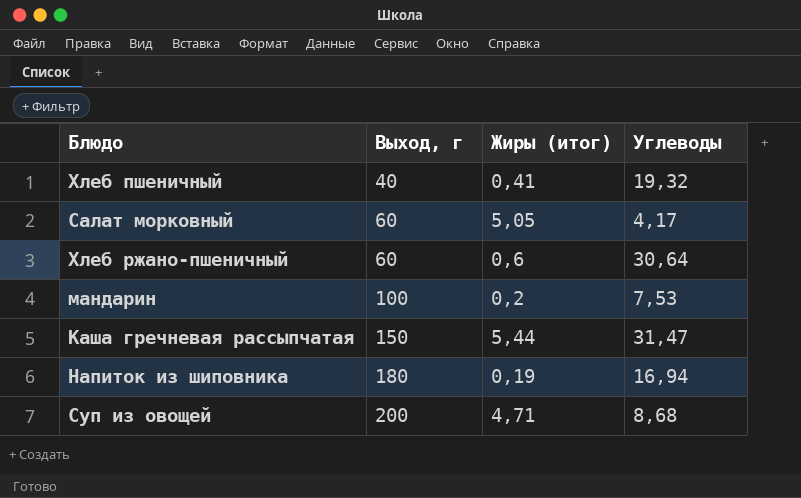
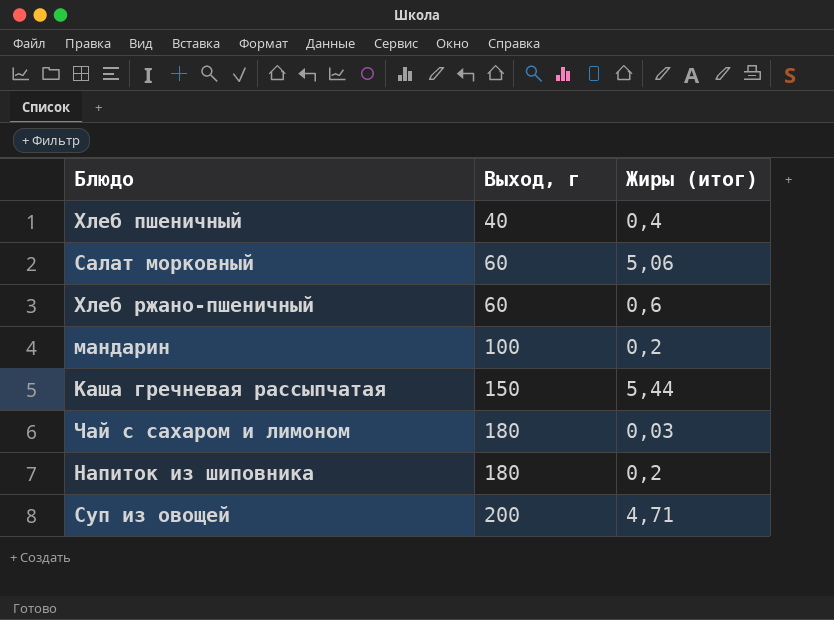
column Углеводы | position: 4 -> none
Хлеб пшеничный | Жиры (итог): 0,41 -> 0,4
Салат морковный | Жиры (итог): 5,05 -> 5,06
row Чай с сахаром и лимоном: none -> 180 | 0,03
Напиток из шиповника | Жиры (итог): 0,19 -> 0,2

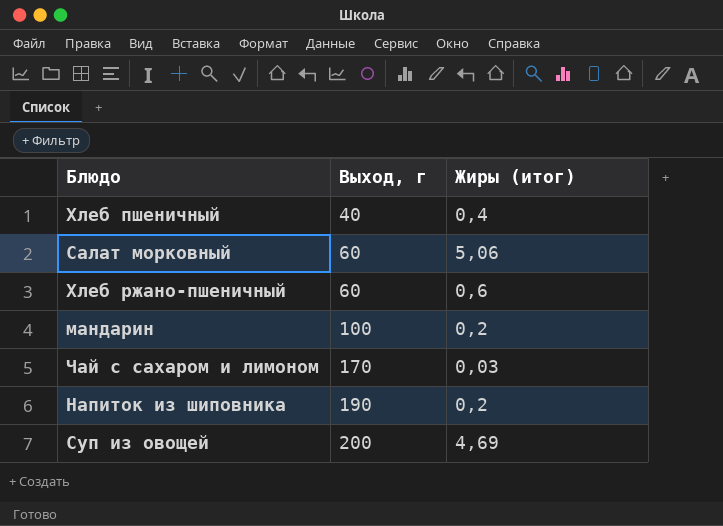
row Каша гречневая рассыпчатая: 150 | 5,44 -> none
Чай с сахаром и лимоном | Выход, г: 180 -> 170
Напиток из шиповника | Выход, г: 180 -> 190
Суп из овощей | Жиры (итог): 4,71 -> 4,69

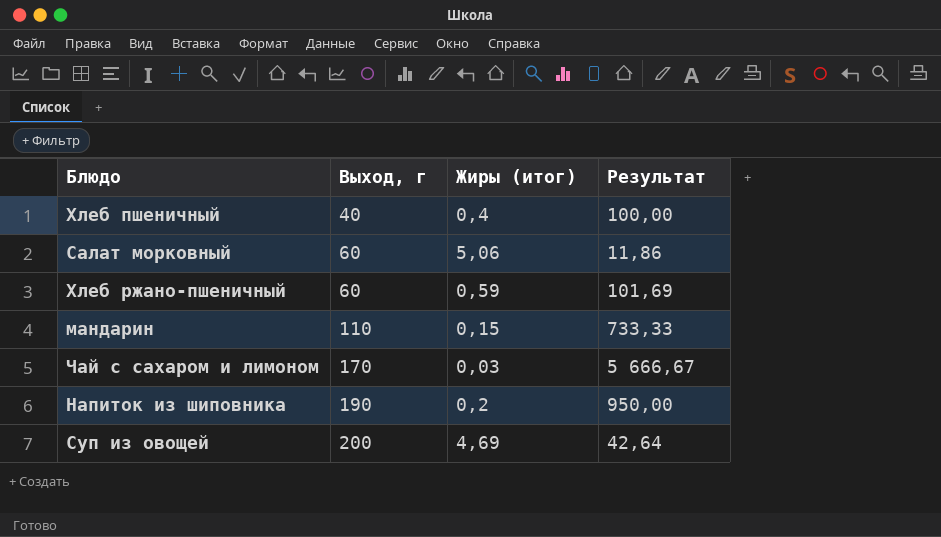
column Результат | formula: none -> [Выход, г] / [Жиры (итог)]
Хлеб ржано-пшеничный | Жиры (итог): 0,6 -> 0,59
мандарин | Выход, г: 100 -> 110
мандарин | Жиры (итог): 0,2 -> 0,15

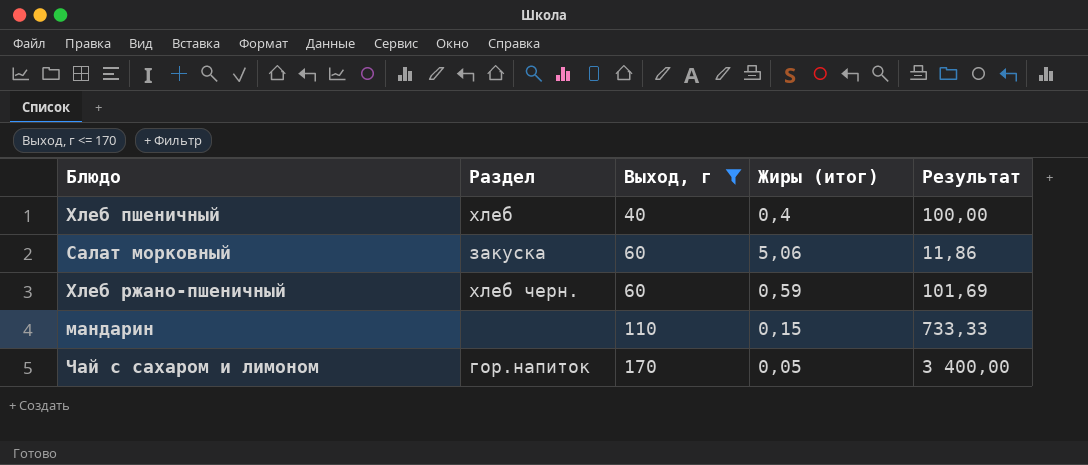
filter: none -> Выход, г <= 170
column Раздел | position: none -> 2
Чай с сахаром и лимоном | Жиры (итог): 0,03 -> 0,05
Чай с сахаром и лимоном | Результат: 5 666,67 -> 3 400,00

